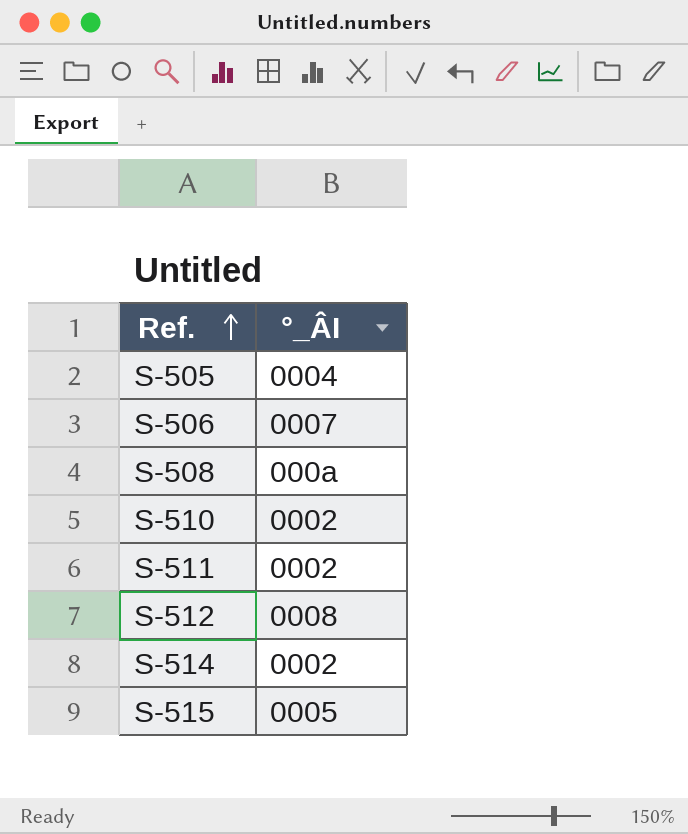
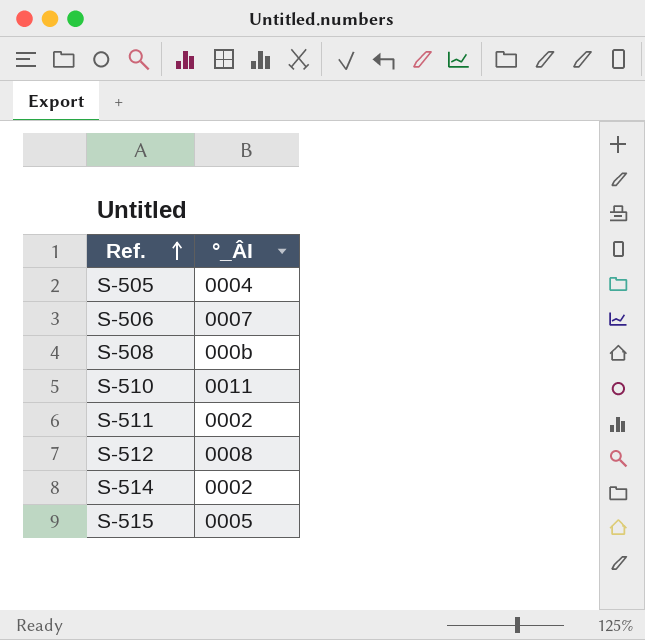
S-508 | °_ÂI: 000a -> 000b
S-510 | °_ÂI: 0002 -> 0011

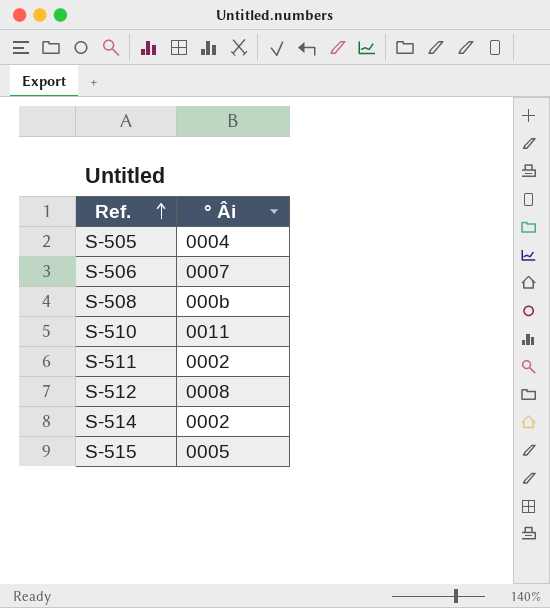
column name: °_ÂI -> ° Âi

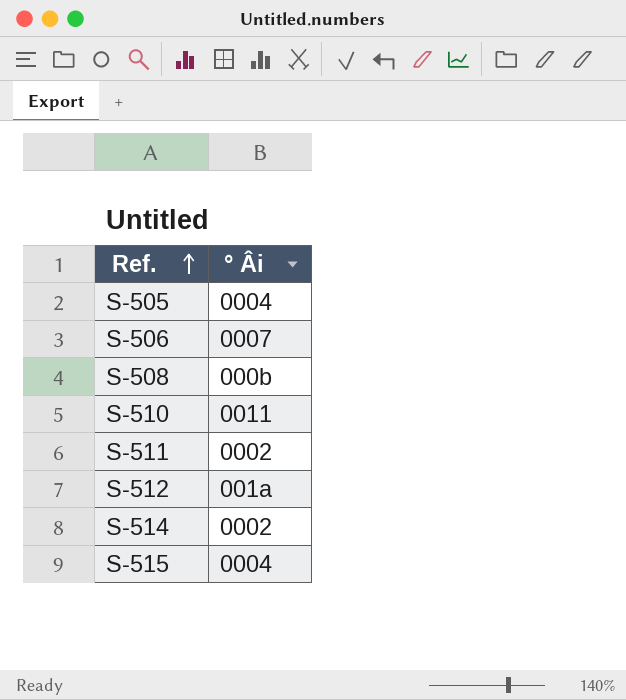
S-512 | ° Âi: 0008 -> 001a
S-515 | ° Âi: 0005 -> 0004

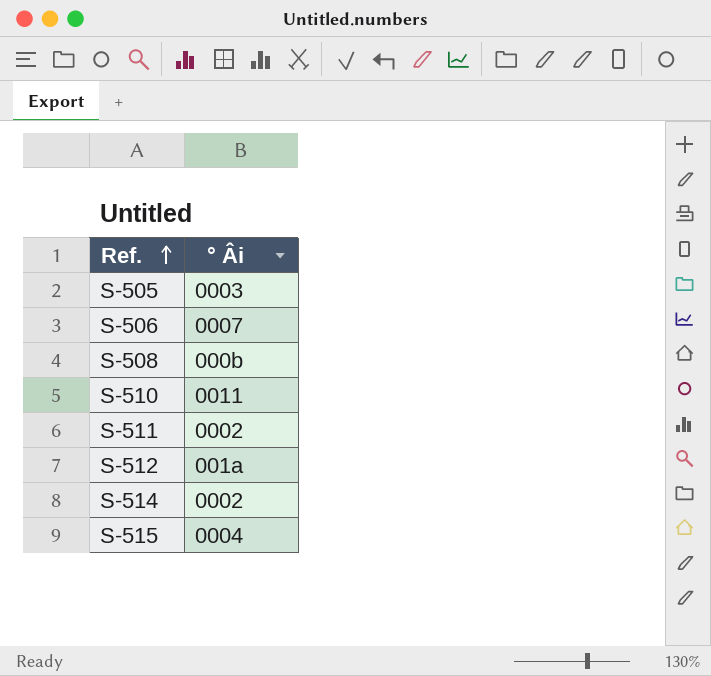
S-505 | ° Âi: 0004 -> 0003

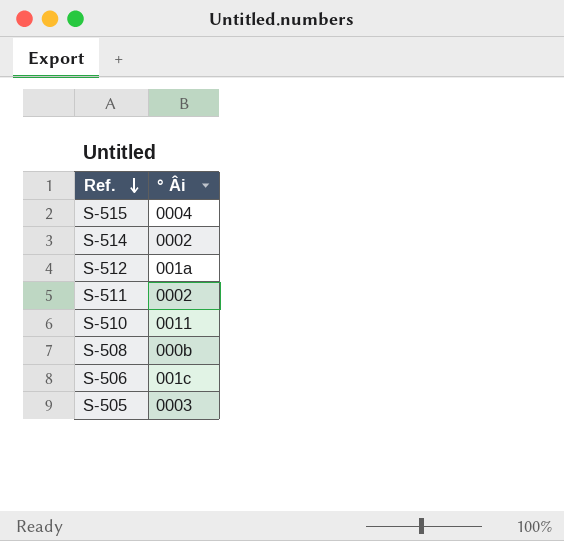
row order: Ref. ascending -> Ref. descending
S-506 | ° Âi: 0007 -> 001c

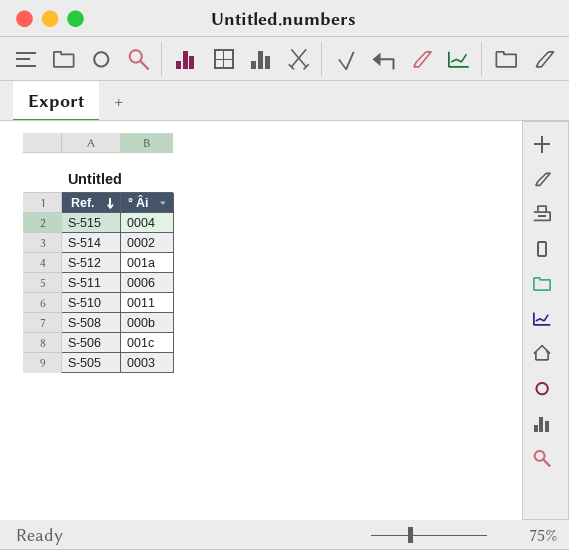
S-511 | ° Âi: 0002 -> 0006

